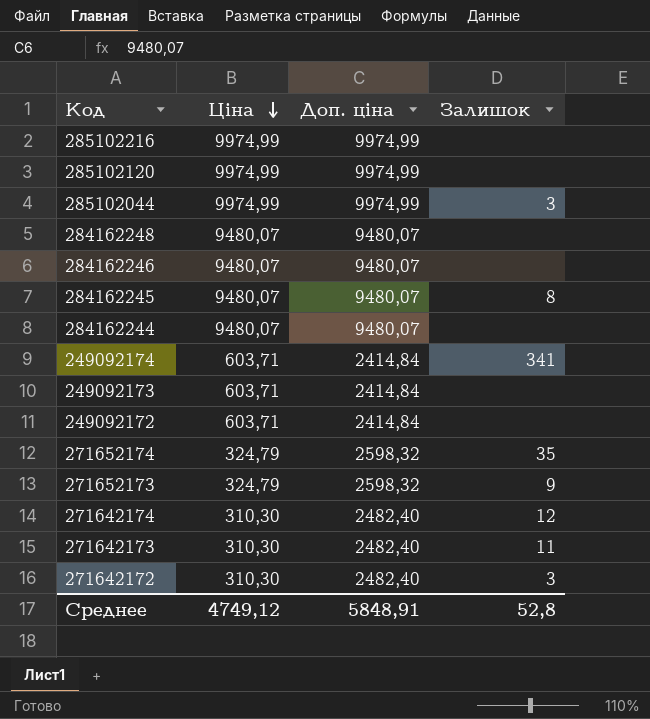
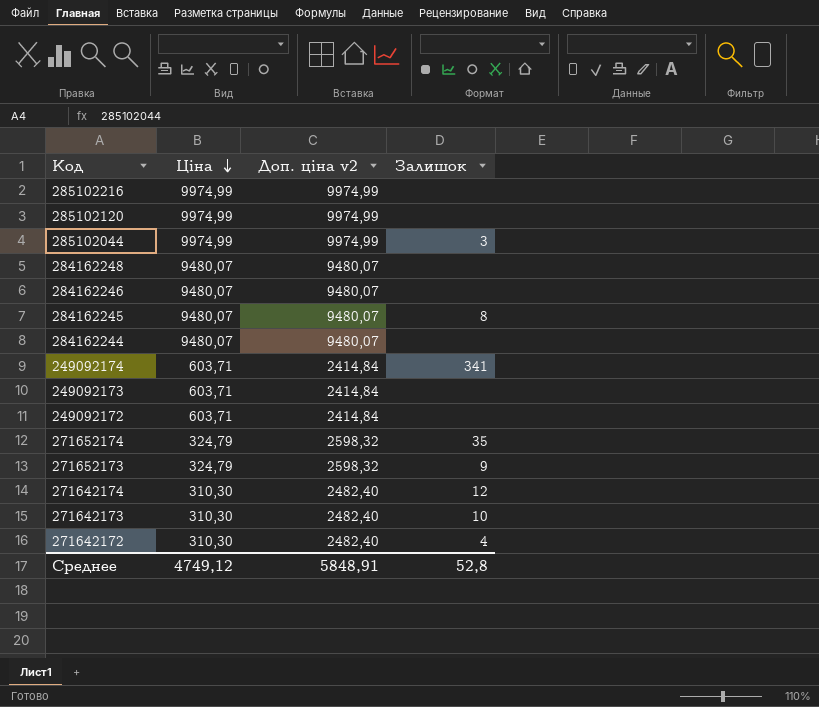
column name: Доп. ціна -> Доп. ціна v2
271642173 | Залишок: 11 -> 10
271642172 | Залишок: 3 -> 4

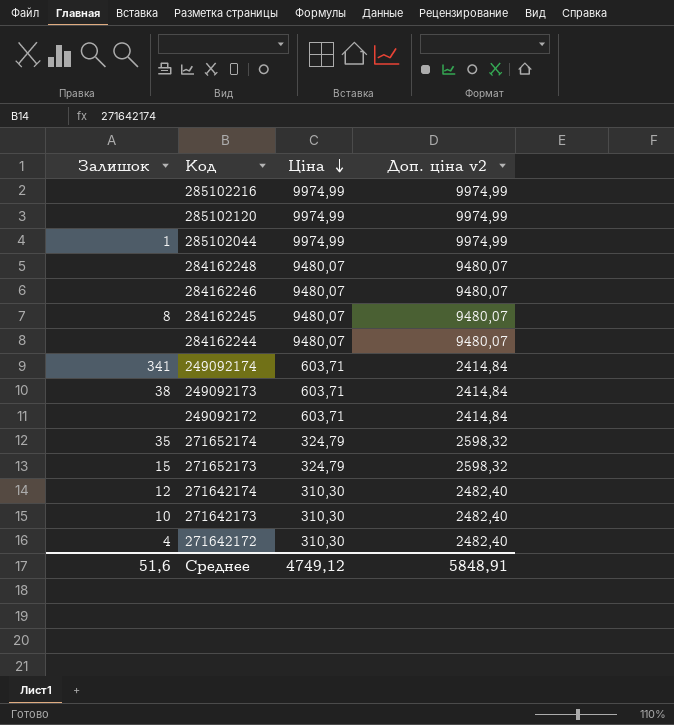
column Залишок | position: 4 -> 1
285102044 | Залишок: 3 -> 1
249092173 | Залишок: none -> 38
271652173 | Залишок: 9 -> 15
Среднее | Залишок: 52,8 -> 51,6

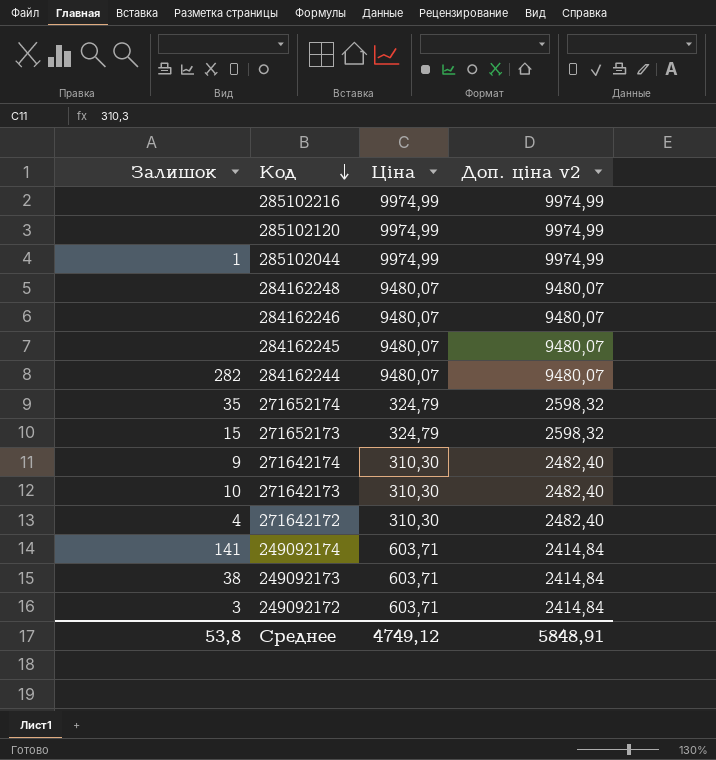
row order: Ціна descending -> Код descending
284162245 | Залишок: 8 -> none
284162244 | Залишок: none -> 282
271642174 | Залишок: 12 -> 9
249092174 | Залишок: 341 -> 141
249092172 | Залишок: none -> 3
Среднее | Залишок: 51,6 -> 53,8

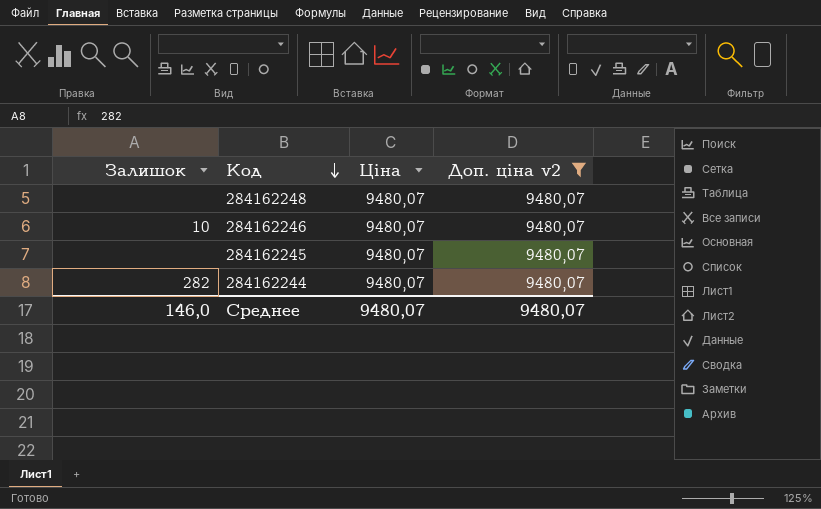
filter: none -> Доп. ціна v2 = 9480,07
284162246 | Залишок: none -> 10
Среднее | Залишок: 53,8 -> 146,0
Среднее | Ціна: 4749,12 -> 9480,07
Среднее | Доп. ціна v2: 5848,91 -> 9480,07

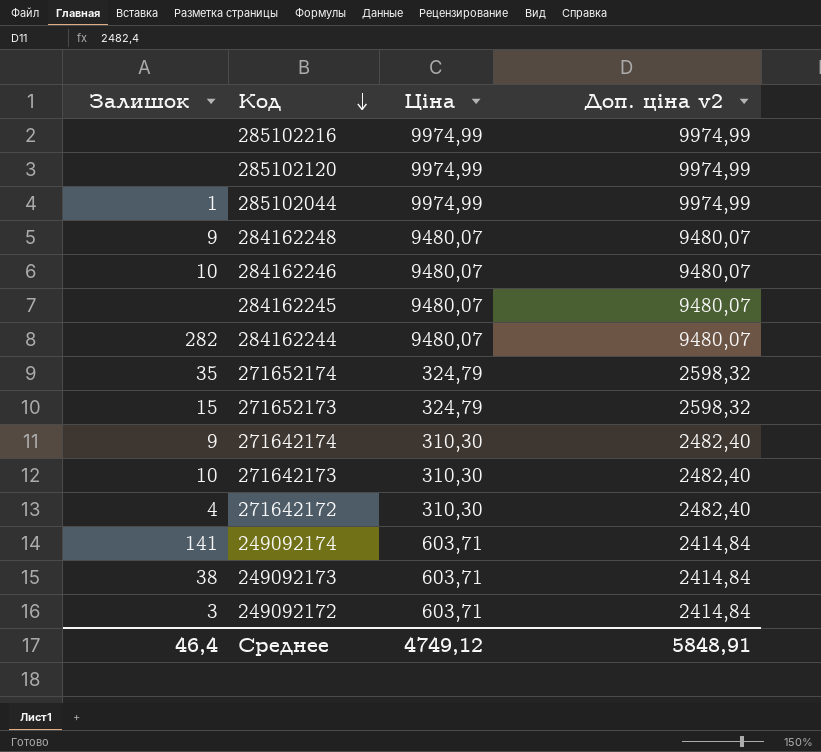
filter: Доп. ціна v2 = 9480,07 -> none
284162248 | Залишок: none -> 9
Среднее | Залишок: 146,0 -> 46,4
Среднее | Ціна: 9480,07 -> 4749,12
Среднее | Доп. ціна v2: 9480,07 -> 5848,91

